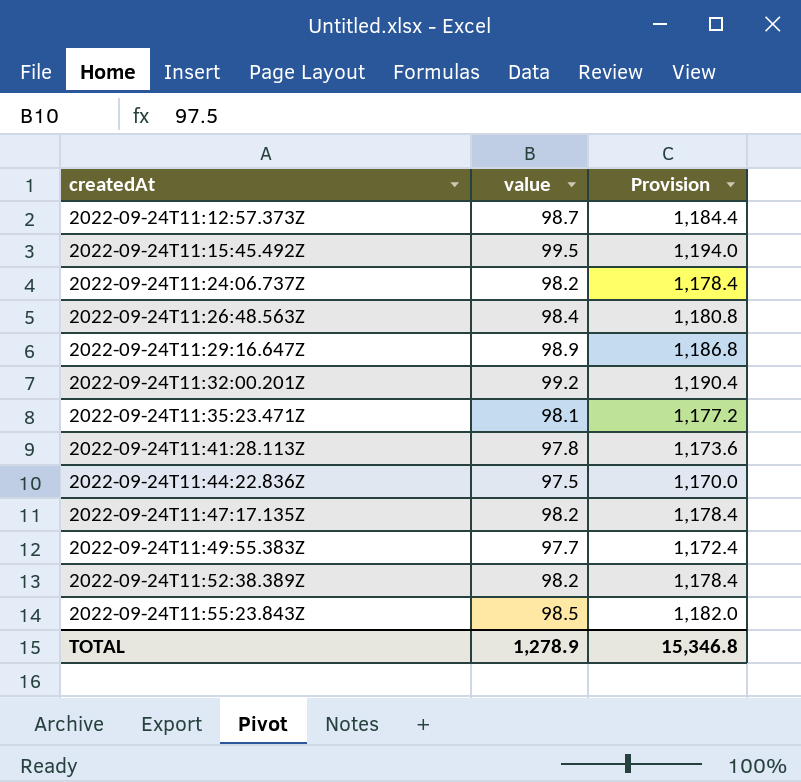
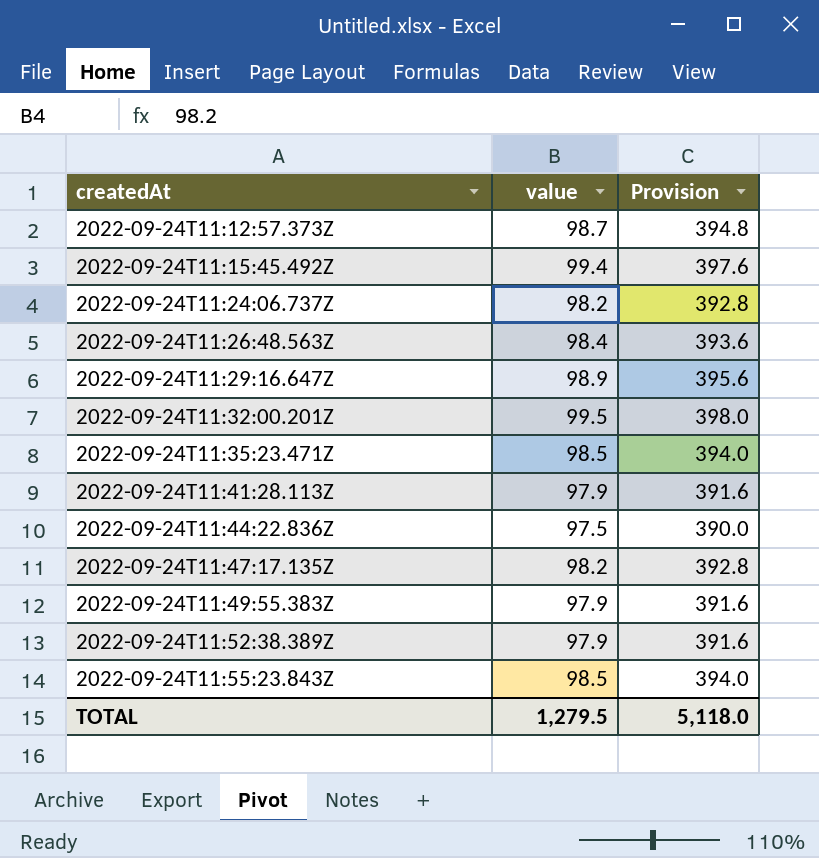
column Provision | formula: [value] * 12 -> [value] * 4
2022-09-24T11:15:45.492Z | value: 99.5 -> 99.4
2022-09-24T11:32:00.201Z | value: 99.2 -> 99.5
2022-09-24T11:35:23.471Z | value: 98.1 -> 98.5
2022-09-24T11:41:28.113Z | value: 97.8 -> 97.9
2022-09-24T11:49:55.383Z | value: 97.7 -> 97.9
2022-09-24T11:52:38.389Z | value: 98.2 -> 97.9
TOTAL | value: 1,278.9 -> 1,279.5
TOTAL | Provision: 15,346.8 -> 5,118.0

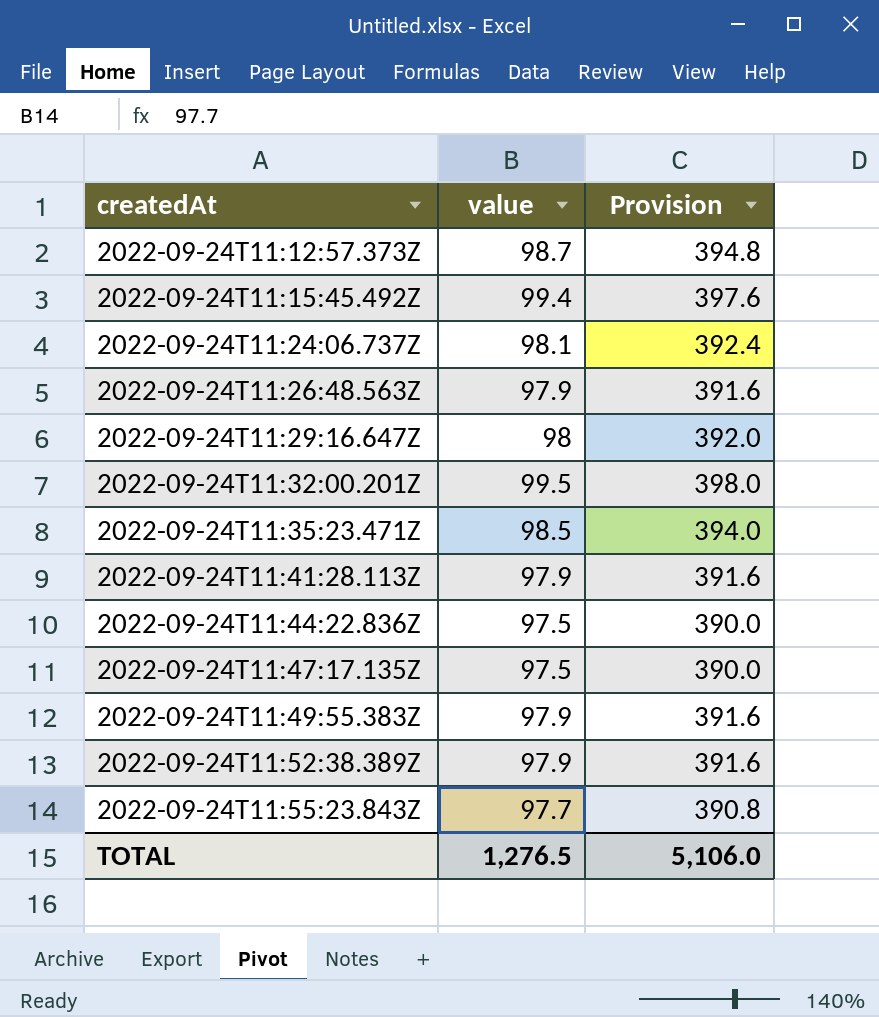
2022-09-24T11:24:06.737Z | value: 98.2 -> 98.1
2022-09-24T11:24:06.737Z | Provision: 392.8 -> 392.4
2022-09-24T11:26:48.563Z | value: 98.4 -> 97.9
2022-09-24T11:26:48.563Z | Provision: 393.6 -> 391.6
2022-09-24T11:29:16.647Z | value: 98.9 -> 98
2022-09-24T11:29:16.647Z | Provision: 395.6 -> 392.0
2022-09-24T11:47:17.135Z | value: 98.2 -> 97.5
2022-09-24T11:47:17.135Z | Provision: 392.8 -> 390.0
2022-09-24T11:55:23.843Z | value: 98.5 -> 97.7
2022-09-24T11:55:23.843Z | Provision: 394.0 -> 390.8
TOTAL | value: 1,279.5 -> 1,276.5
TOTAL | Provision: 5,118.0 -> 5,106.0

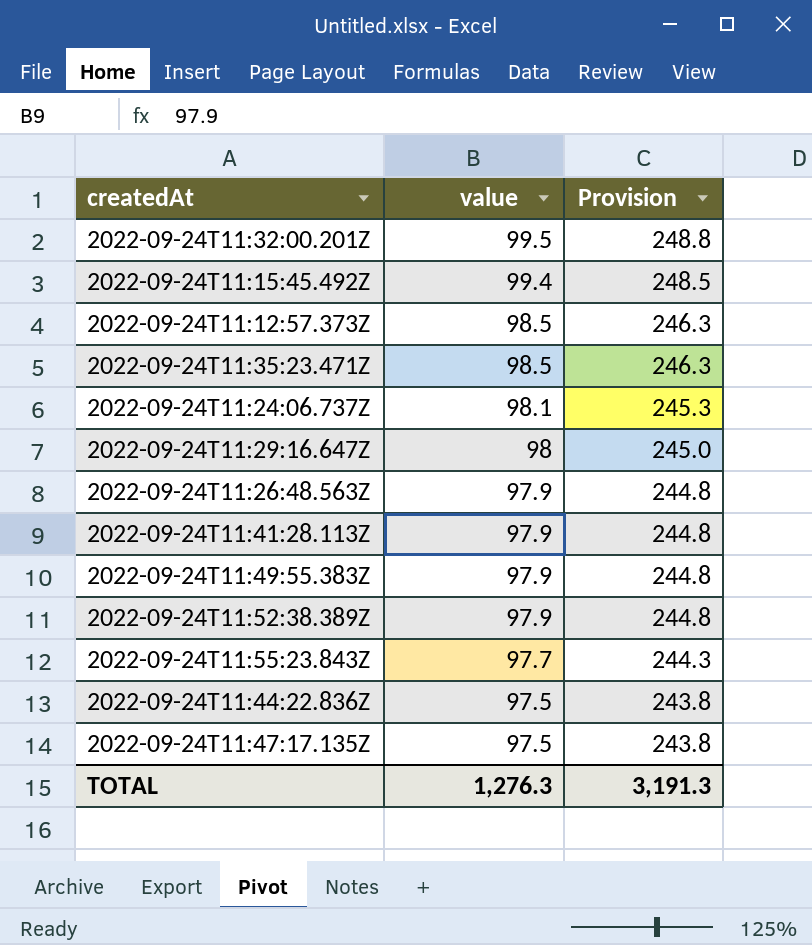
row order: createdAt ascending -> value descending
column Provision | formula: [value] * 4 -> [value] * 2.5
2022-09-24T11:12:57.373Z | value: 98.7 -> 98.5
TOTAL | value: 1,276.5 -> 1,276.3
TOTAL | Provision: 5,106.0 -> 3,191.3

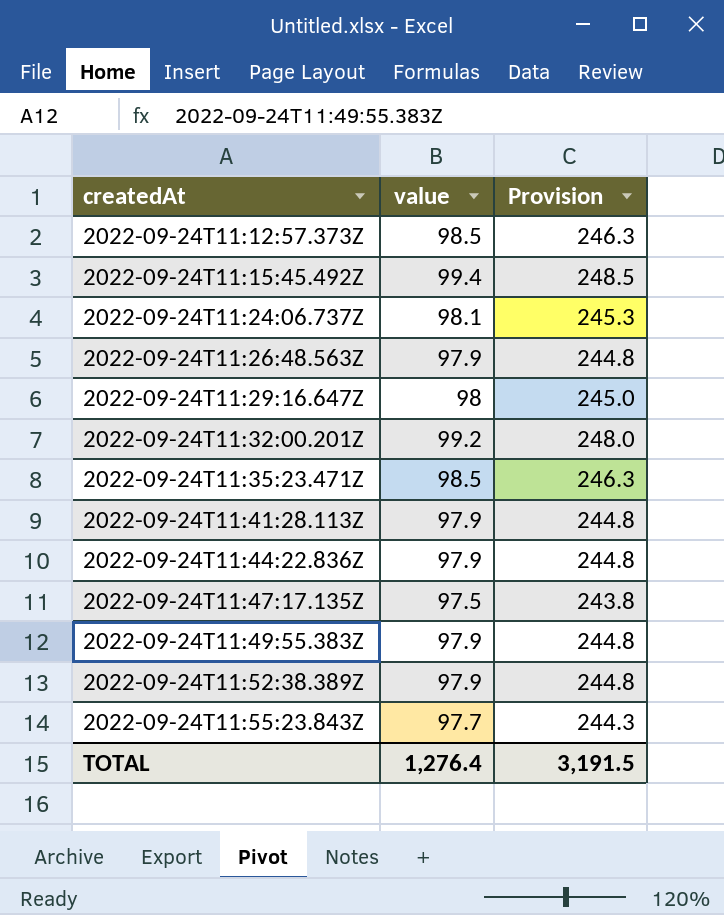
row order: value descending -> createdAt ascending
2022-09-24T11:32:00.201Z | value: 99.5 -> 99.2
2022-09-24T11:32:00.201Z | Provision: 248.8 -> 248.0
2022-09-24T11:44:22.836Z | value: 97.5 -> 97.9
2022-09-24T11:44:22.836Z | Provision: 243.8 -> 244.8
TOTAL | value: 1,276.3 -> 1,276.4
TOTAL | Provision: 3,191.3 -> 3,191.5

